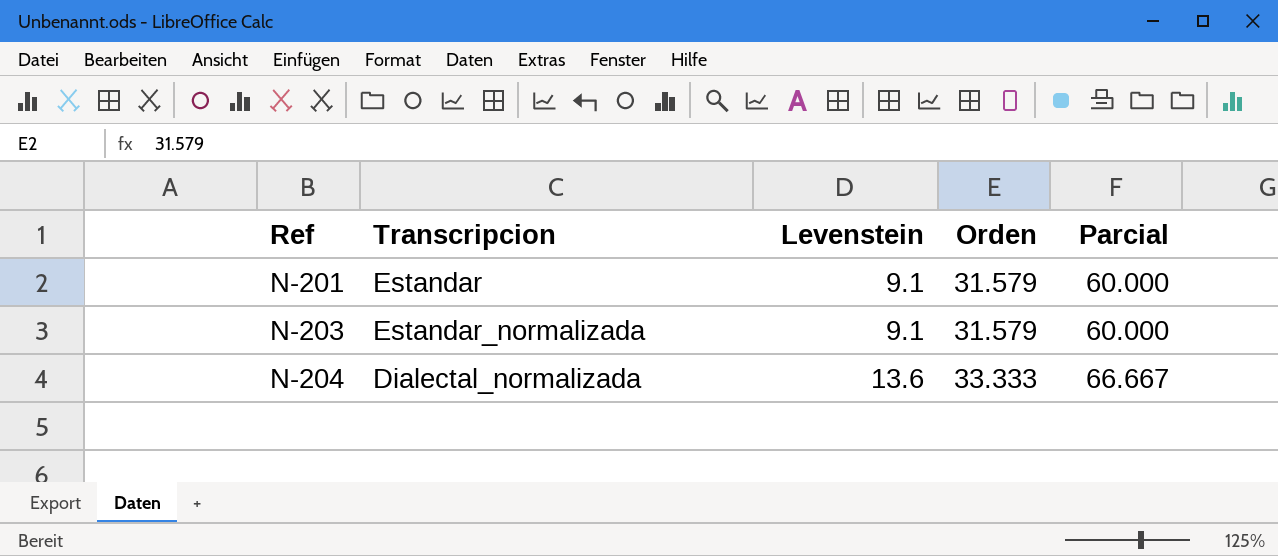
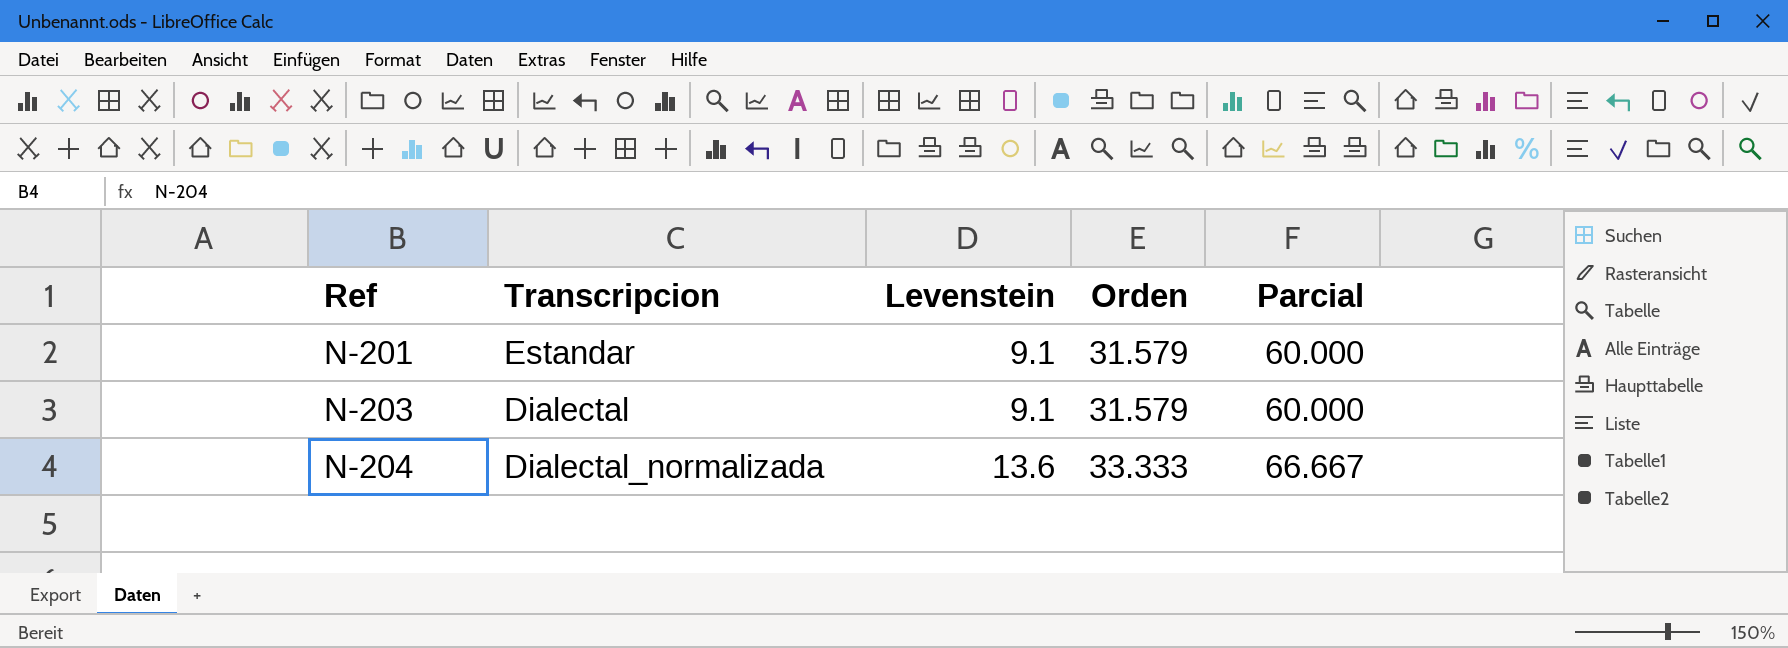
N-203 | Transcripcion: Estandar_normalizada -> Dialectal

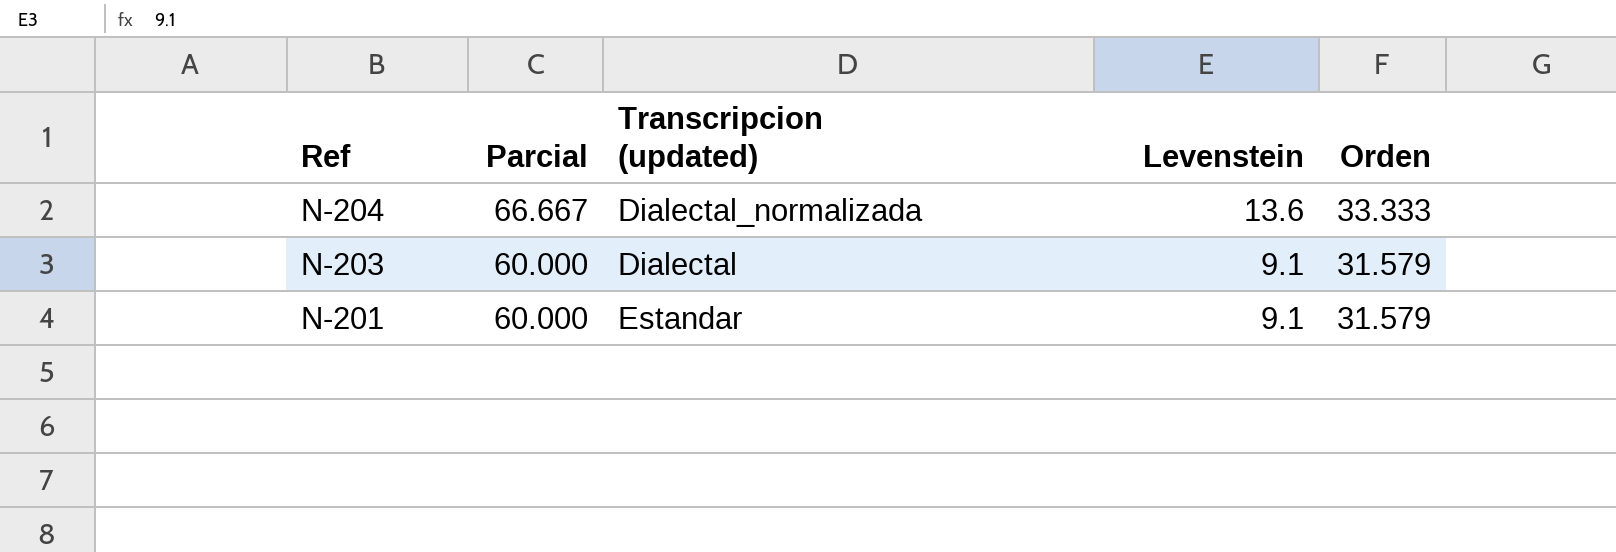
row order: Ref ascending -> Ref descending
column Parcial | position: 5 -> 2
column name: Transcripcion -> Transcripcion (updated)

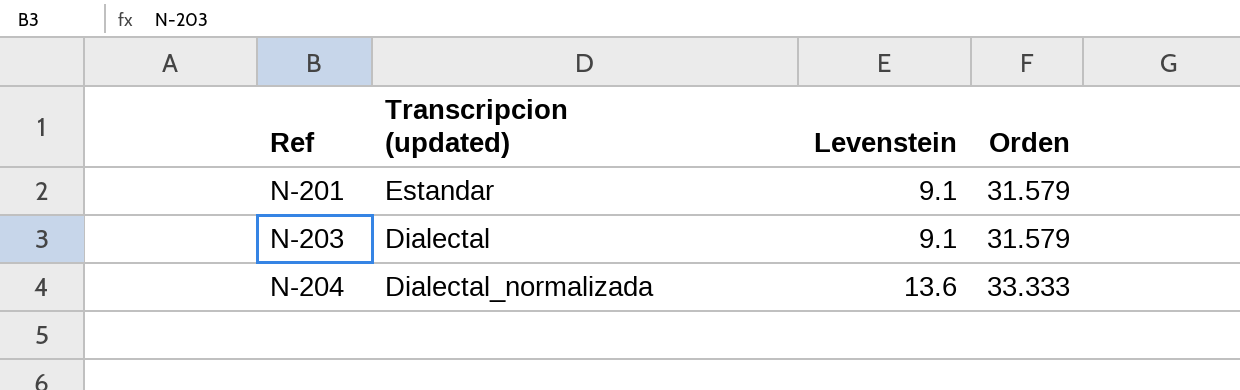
row order: Ref descending -> Ref ascending
column Parcial | position: 2 -> none

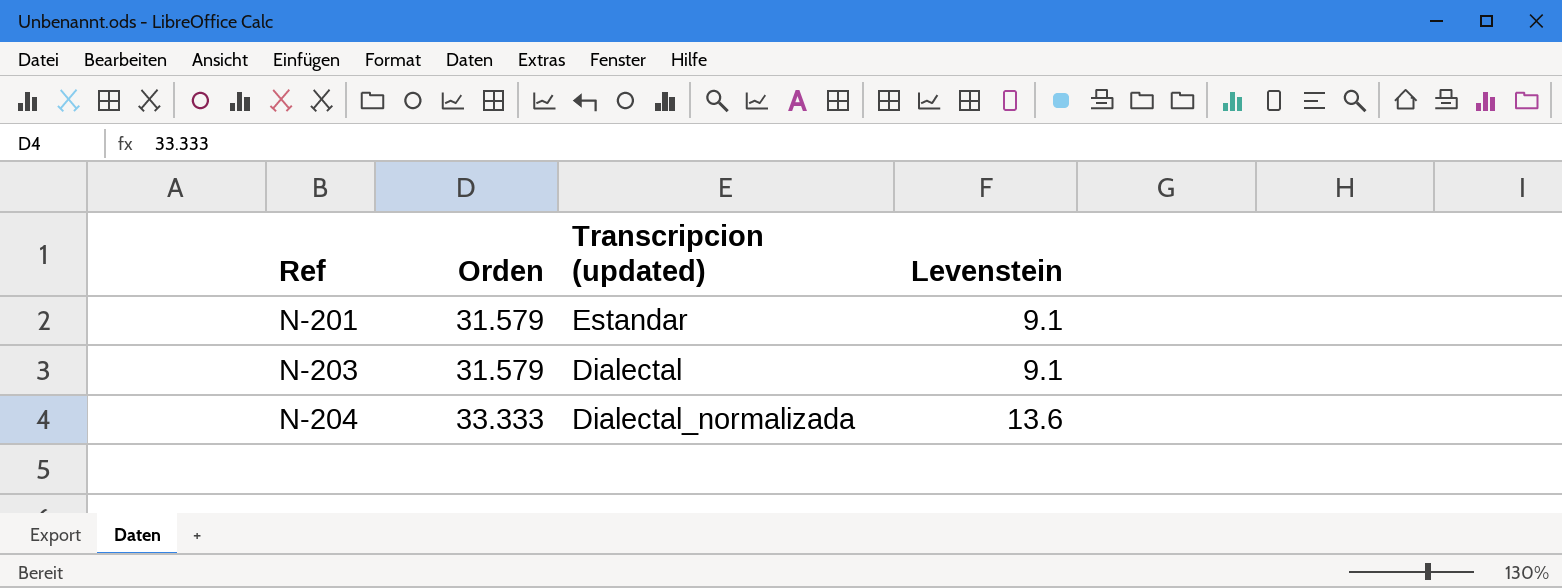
column Orden | position: 4 -> 2

